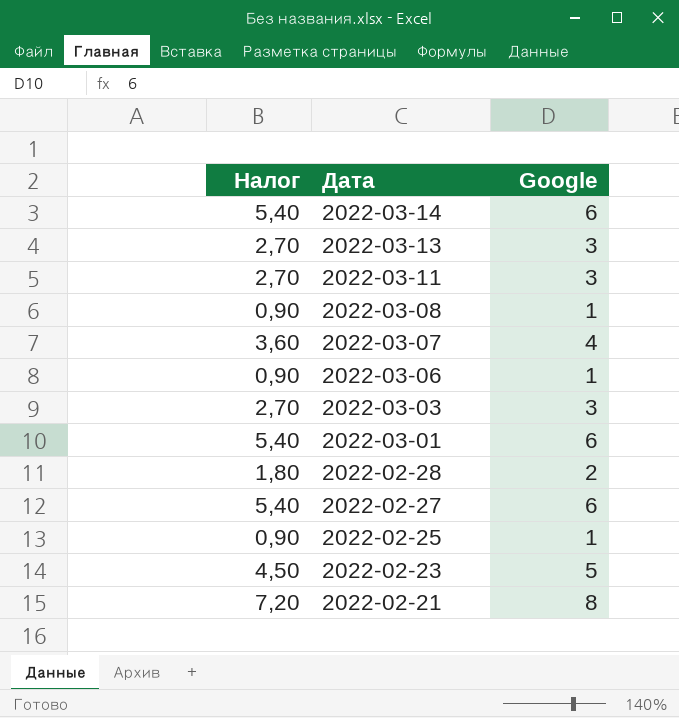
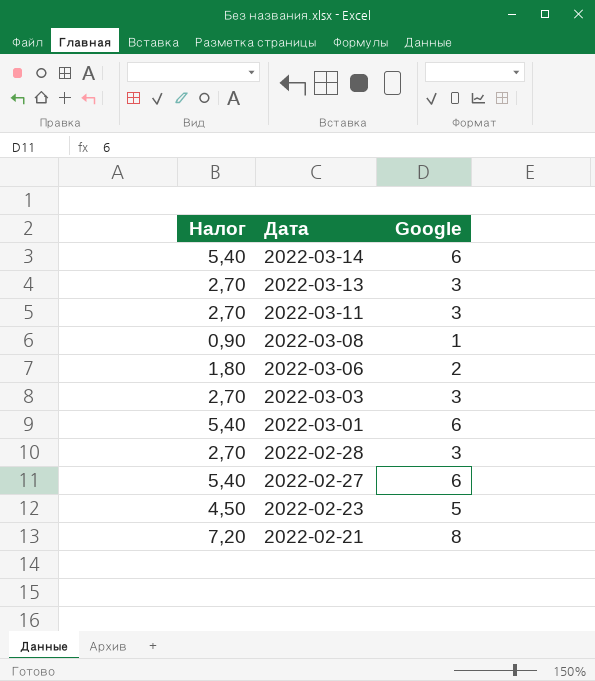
row 2022-03-07: 3,60 | 4 -> none
row 2022-02-25: 0,90 | 1 -> none
2022-03-06 | Налог: 0,90 -> 1,80
2022-03-06 | Google: 1 -> 2
2022-02-28 | Налог: 1,80 -> 2,70
2022-02-28 | Google: 2 -> 3

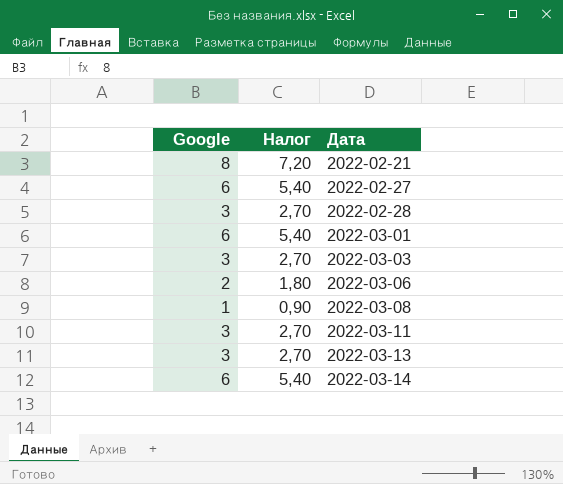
row order: Дата descending -> Дата ascending
column Google | position: 3 -> 1
row 2022-02-23: 4,50 | 5 -> none

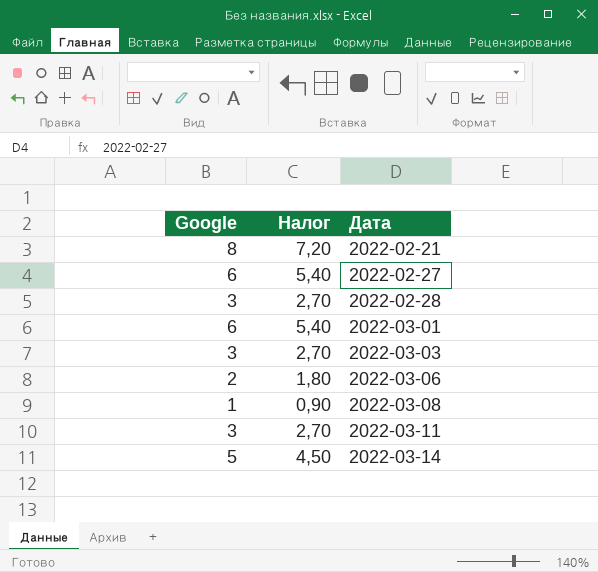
row 2022-03-13: 3 | 2,70 -> none
2022-03-14 | Google: 6 -> 5
2022-03-14 | Налог: 5,40 -> 4,50

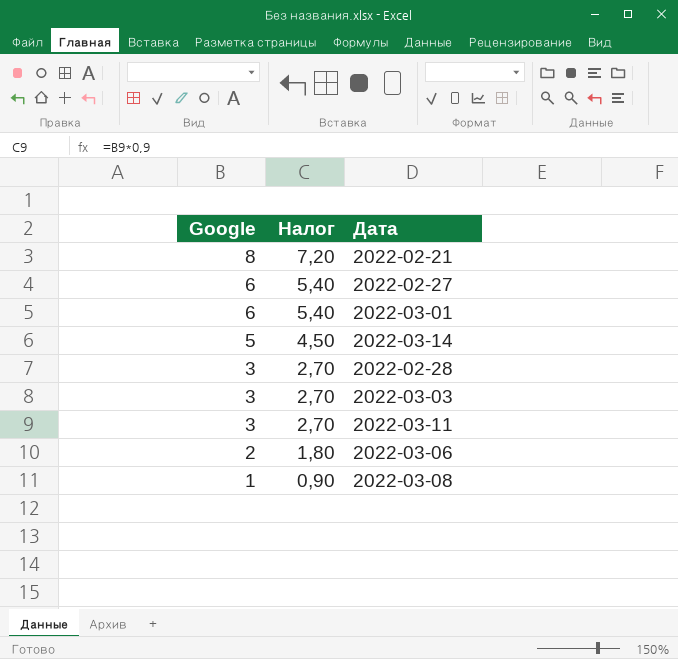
row order: Дата ascending -> Google descending

